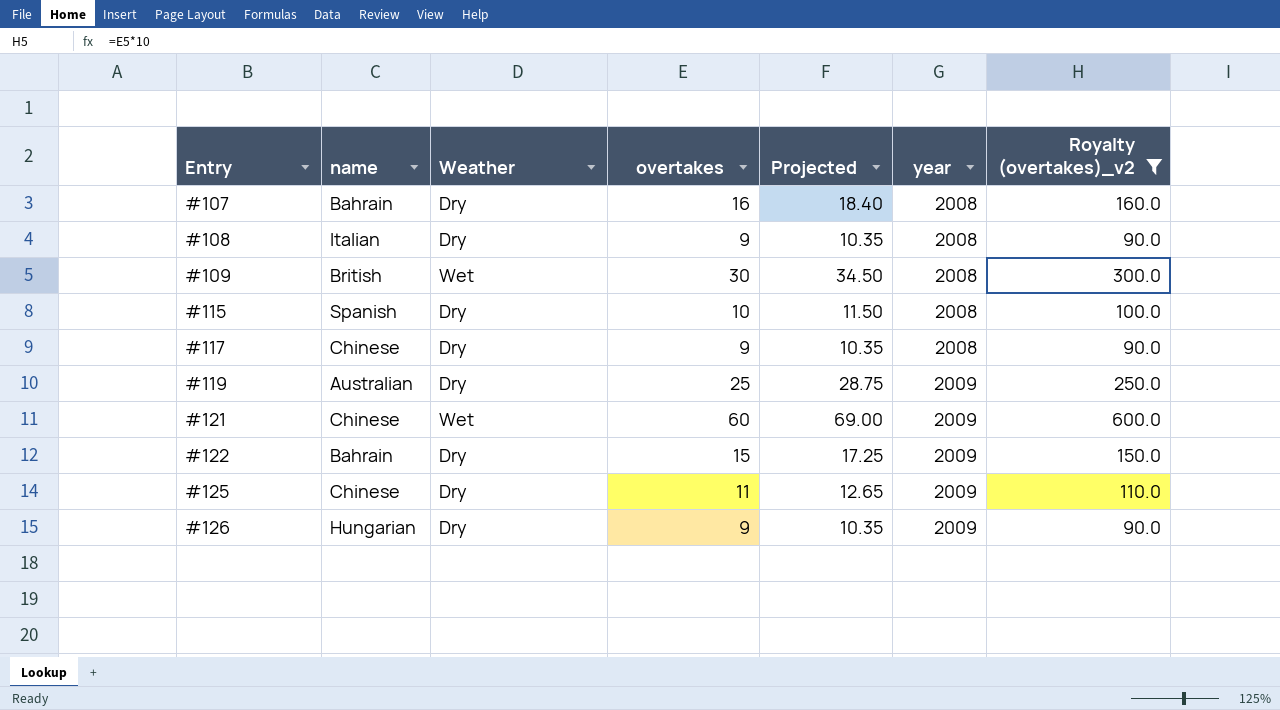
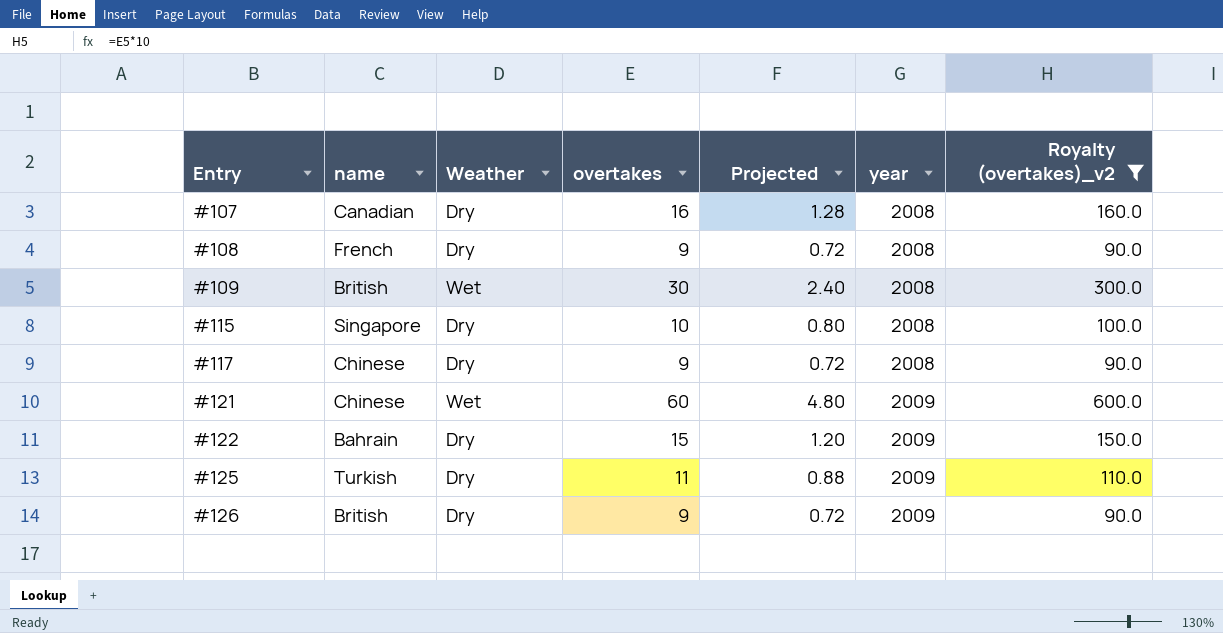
column Projected | formula: [overtakes] * 1.15 -> [overtakes] * 0.08
row #119: Australian | Dry | 25 | 28.75 | 2009 | 250.0 -> none
#107 | name: Bahrain -> Canadian
#108 | name: Italian -> French
#115 | name: Spanish -> Singapore
#125 | name: Chinese -> Turkish
#126 | name: Hungarian -> British

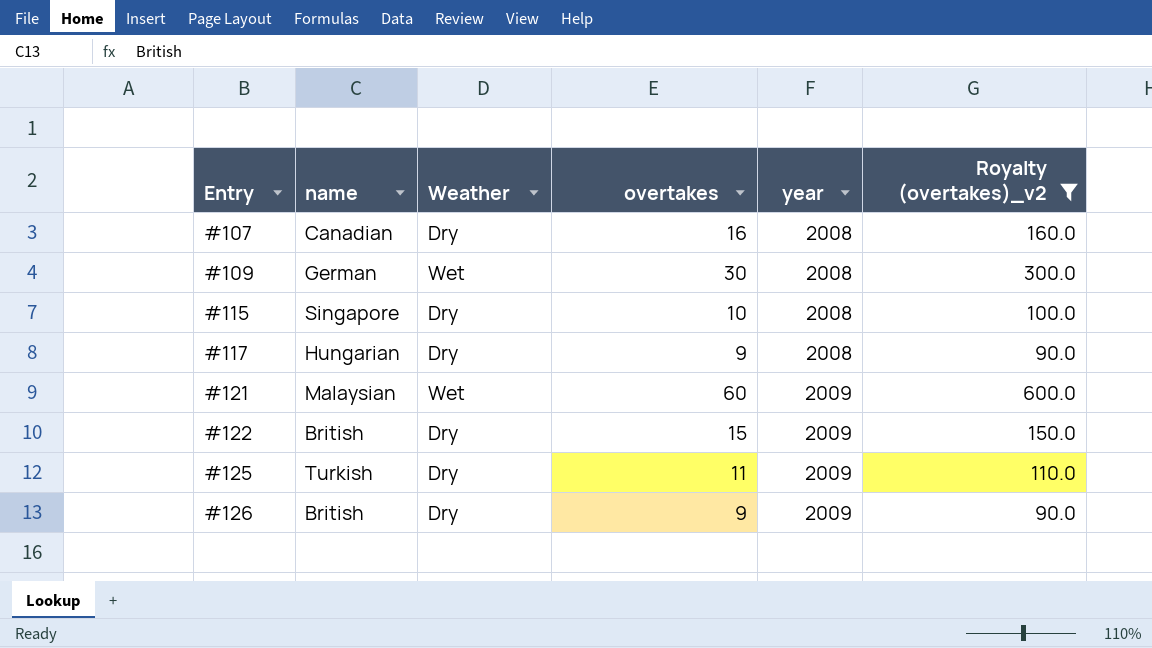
column Projected | formula: [overtakes] * 0.08 -> none
row #108: French | Dry | 9 | 0.72 | 2008 | 90.0 -> none
#109 | name: British -> German
#117 | name: Chinese -> Hungarian
#121 | name: Chinese -> Malaysian
#122 | name: Bahrain -> British

